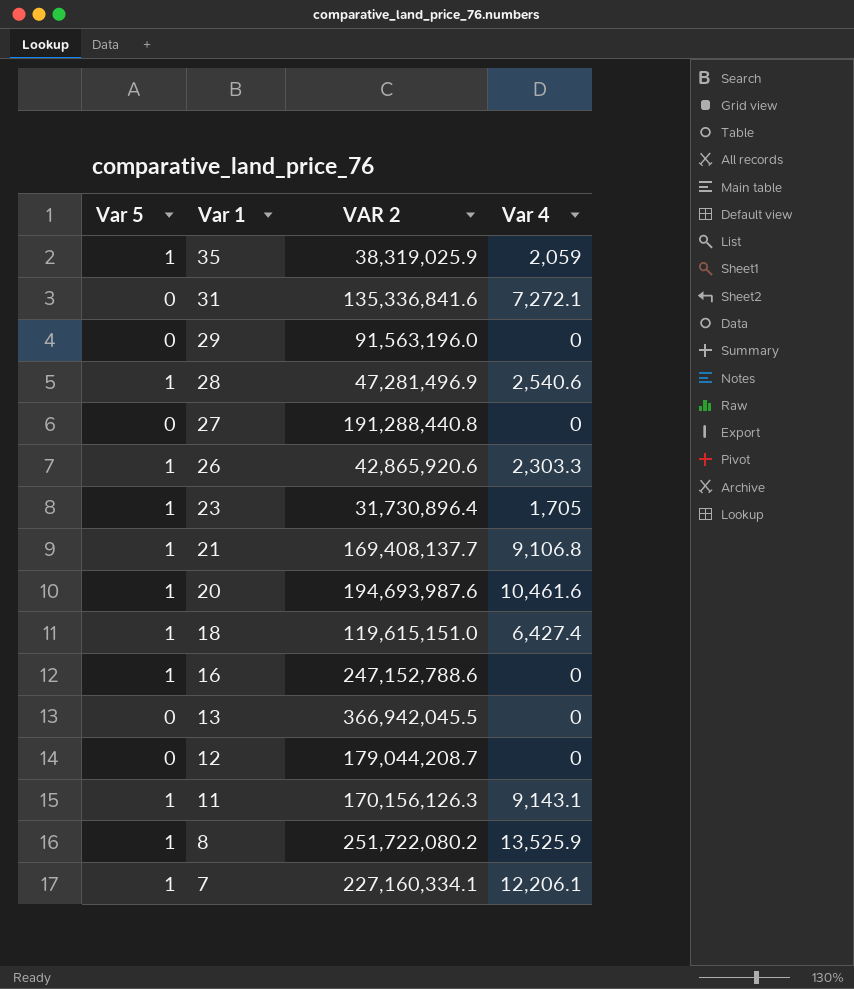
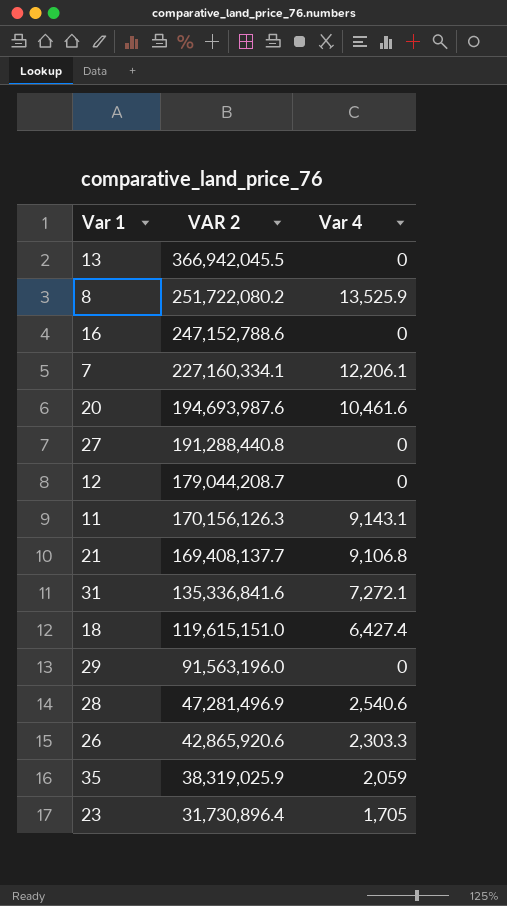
row order: Var 1 descending -> VAR 2 descending
column Var 5 | position: 1 -> none

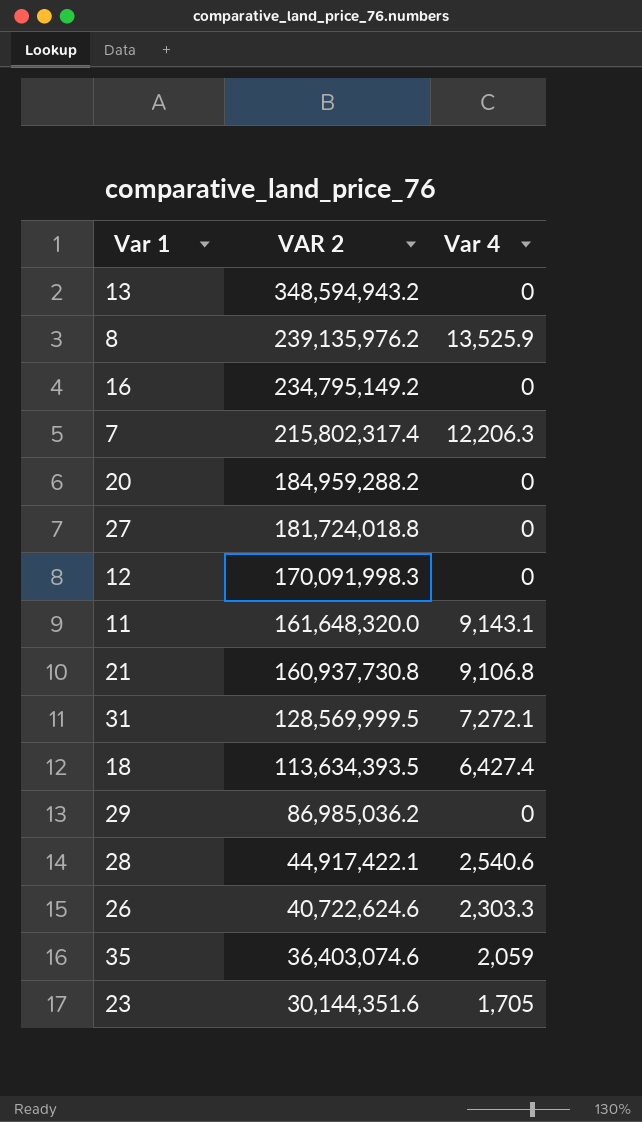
13 | VAR 2: 366,942,045.5 -> 348,594,943.2
8 | VAR 2: 251,722,080.2 -> 239,135,976.2
16 | VAR 2: 247,152,788.6 -> 234,795,149.2
7 | VAR 2: 227,160,334.1 -> 215,802,317.4
7 | Var 4: 12,206.1 -> 12,206.3
20 | VAR 2: 194,693,987.6 -> 184,959,288.2
20 | Var 4: 10,461.6 -> 0
27 | VAR 2: 191,288,440.8 -> 181,724,018.8
12 | VAR 2: 179,044,208.7 -> 170,091,998.3
11 | VAR 2: 170,156,126.3 -> 161,648,320.0
21 | VAR 2: 169,408,137.7 -> 160,937,730.8
31 | VAR 2: 135,336,841.6 -> 128,569,999.5
18 | VAR 2: 119,615,151.0 -> 113,634,393.5
29 | VAR 2: 91,563,196.0 -> 86,985,036.2
28 | VAR 2: 47,281,496.9 -> 44,917,422.1
26 | VAR 2: 42,865,920.6 -> 40,722,624.6
35 | VAR 2: 38,319,025.9 -> 36,403,074.6
23 | VAR 2: 31,730,896.4 -> 30,144,351.6

